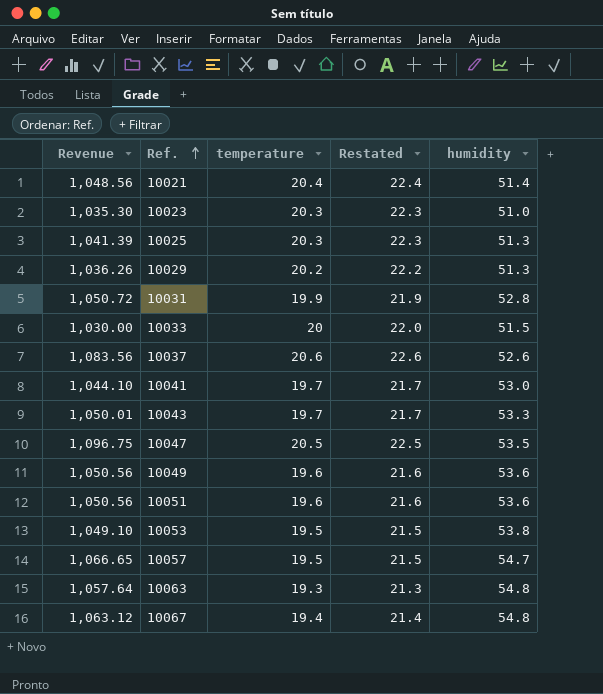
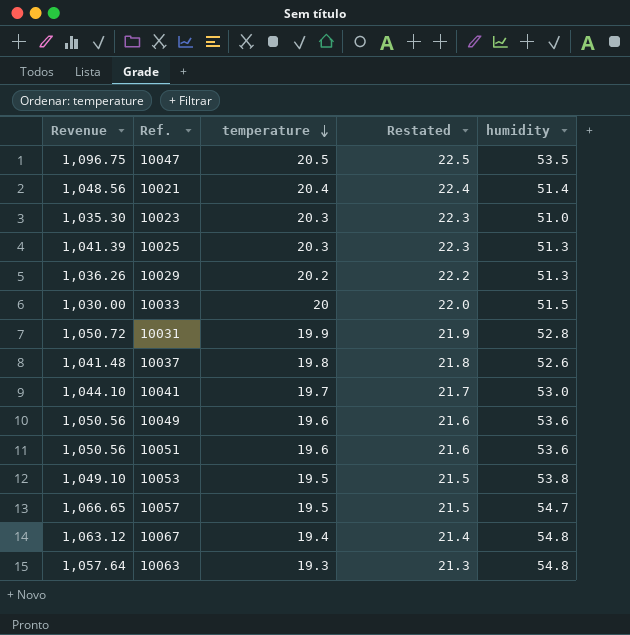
row order: Ref. ascending -> temperature descending
row 10043: 1,050.01 | 19.7 | 21.7 | 53.3 -> none
10037 | Revenue: 1,083.56 -> 1,041.48
10037 | temperature: 20.6 -> 19.8
10037 | Restated: 22.6 -> 21.8

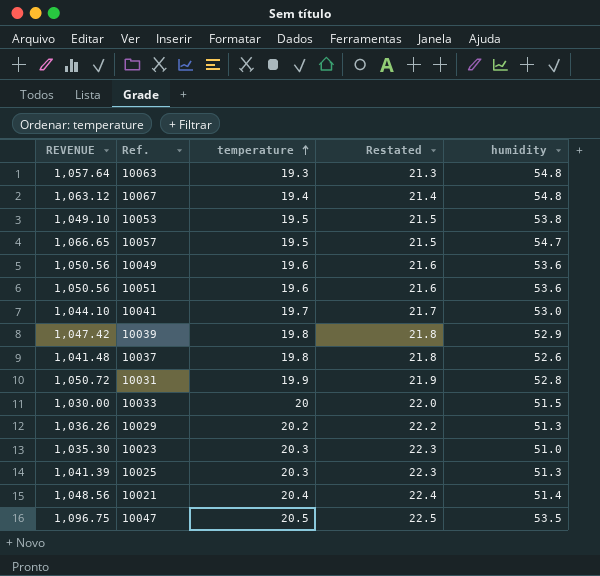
row order: temperature descending -> temperature ascending
column name: Revenue -> REVENUE
row 10039: none -> 1,047.42 | 19.8 | 21.8 | 52.9

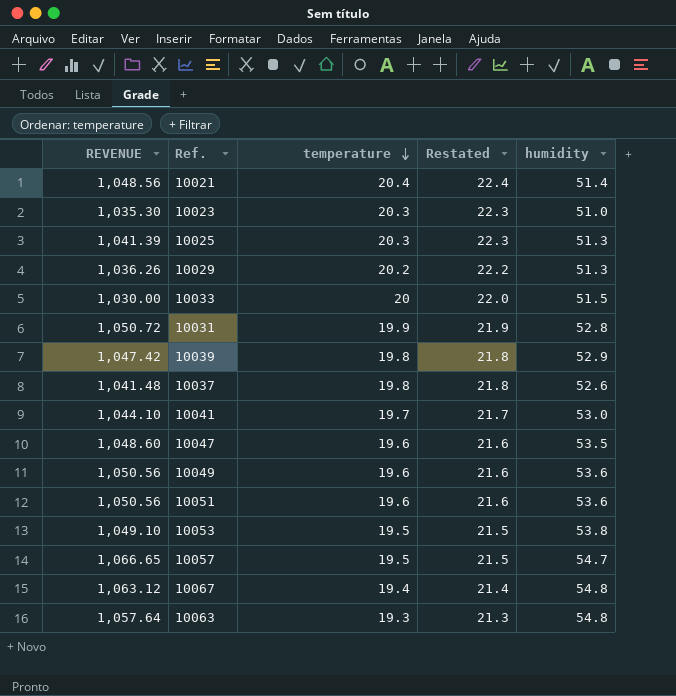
row order: temperature ascending -> temperature descending
10047 | REVENUE: 1,096.75 -> 1,048.60
10047 | temperature: 20.5 -> 19.6
10047 | Restated: 22.5 -> 21.6

